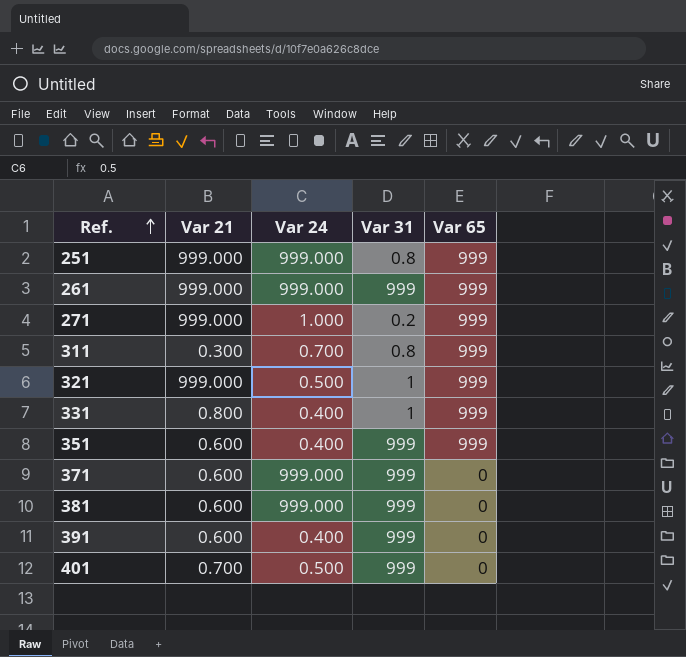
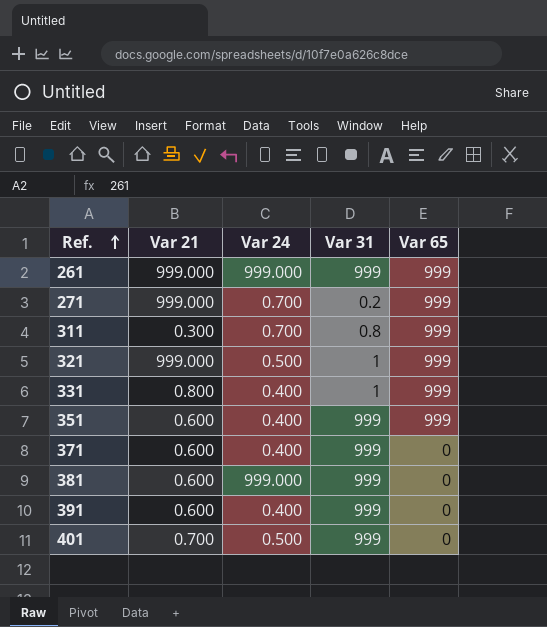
row 251: 999.000 | 999.000 | 0.8 | 999 -> none
271 | Var 24: 1.000 -> 0.700
371 | Var 24: 999.000 -> 0.400

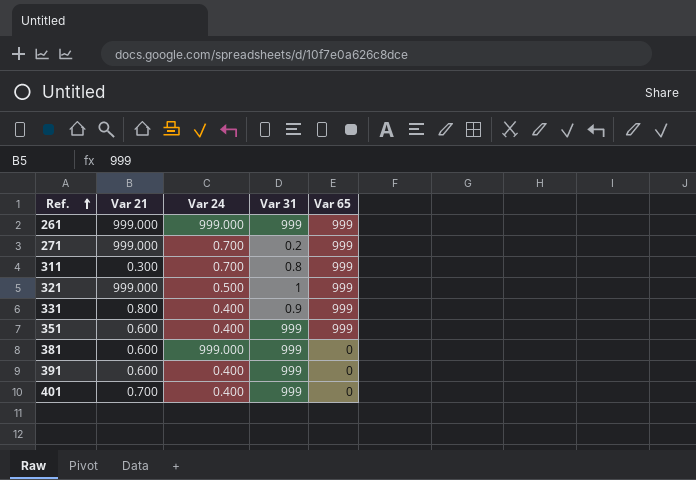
row 371: 0.600 | 0.400 | 999 | 0 -> none
331 | Var 31: 1 -> 0.9
401 | Var 24: 0.500 -> 0.400

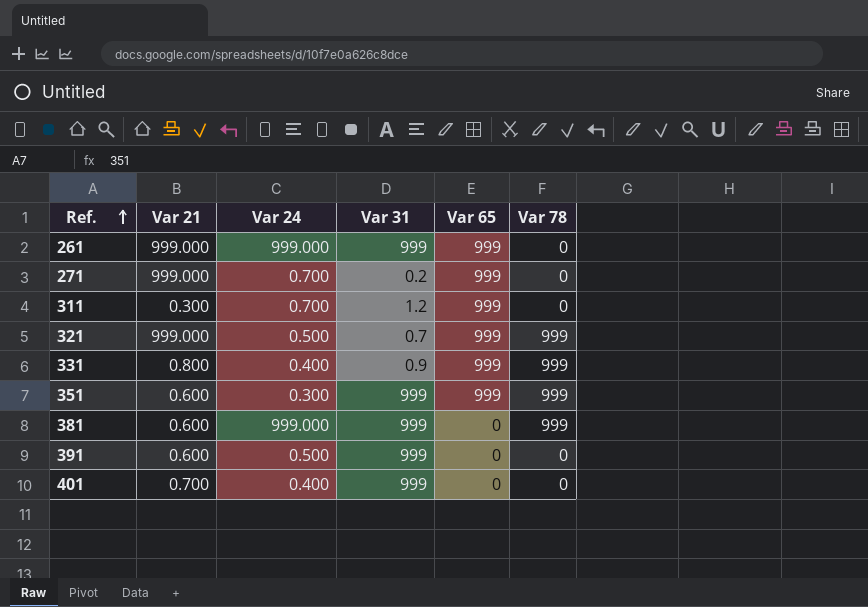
column Var 78 | position: none -> 6
311 | Var 31: 0.8 -> 1.2
321 | Var 31: 1 -> 0.7
351 | Var 24: 0.400 -> 0.300
391 | Var 24: 0.400 -> 0.500

